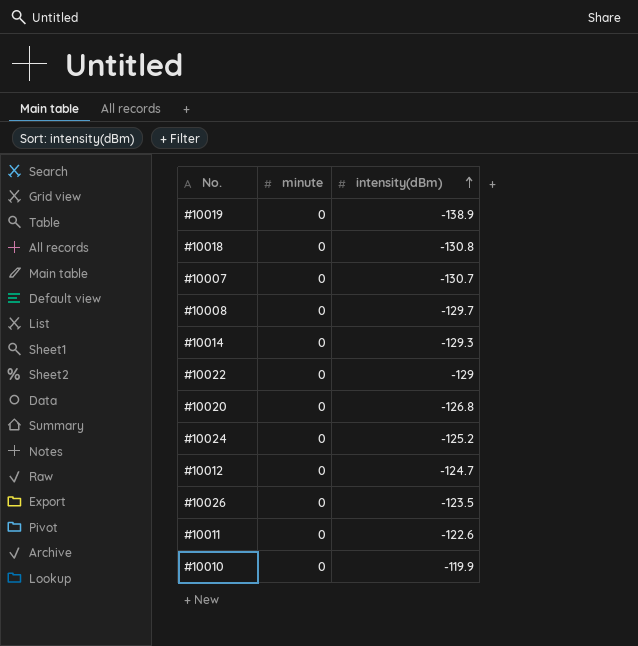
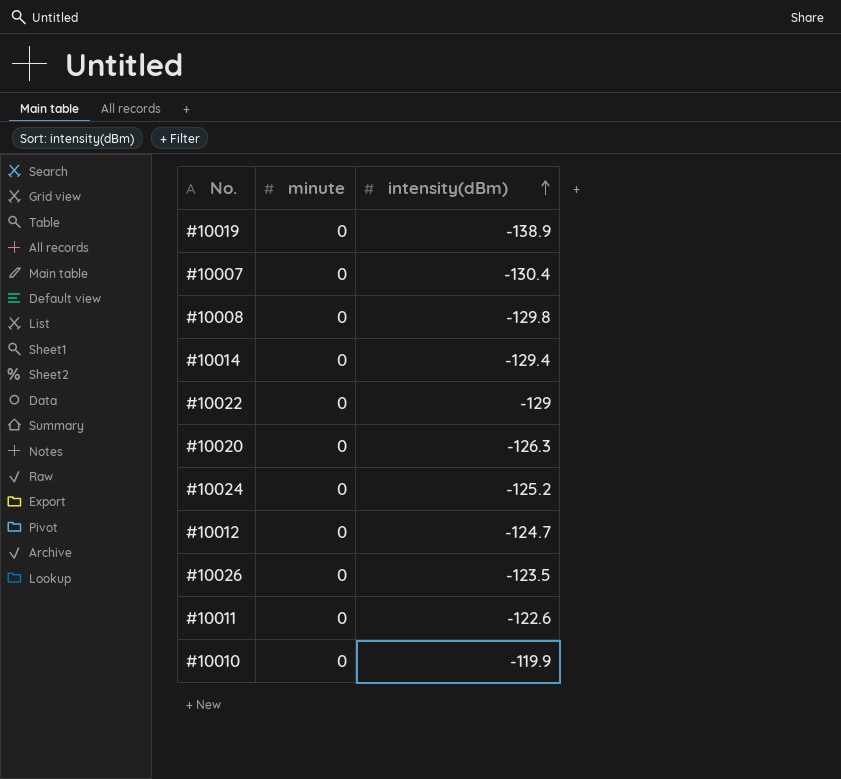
row #10018: 0 | -130.8 -> none
#10007 | intensity(dBm): -130.7 -> -130.4
#10008 | intensity(dBm): -129.7 -> -129.8
#10014 | intensity(dBm): -129.3 -> -129.4
#10020 | intensity(dBm): -126.8 -> -126.3

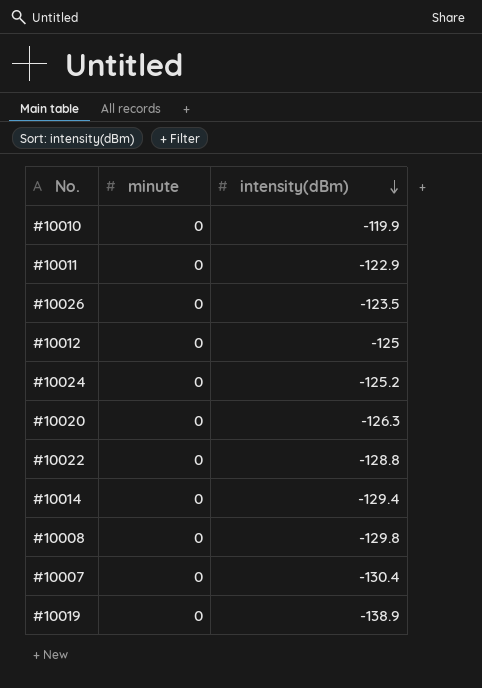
row order: intensity(dBm) ascending -> intensity(dBm) descending
#10011 | intensity(dBm): -122.6 -> -122.9
#10012 | intensity(dBm): -124.7 -> -125
#10022 | intensity(dBm): -129 -> -128.8

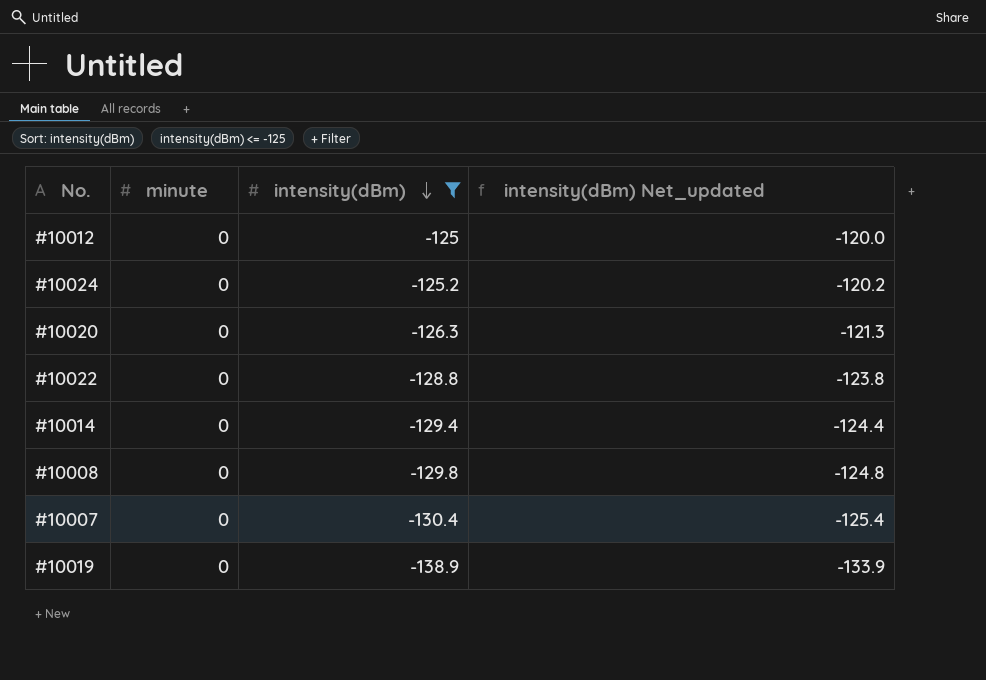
filter: none -> intensity(dBm) <= -125
column intensity(dBm) Net_updated | formula: none -> [intensity(dBm)] + 5

